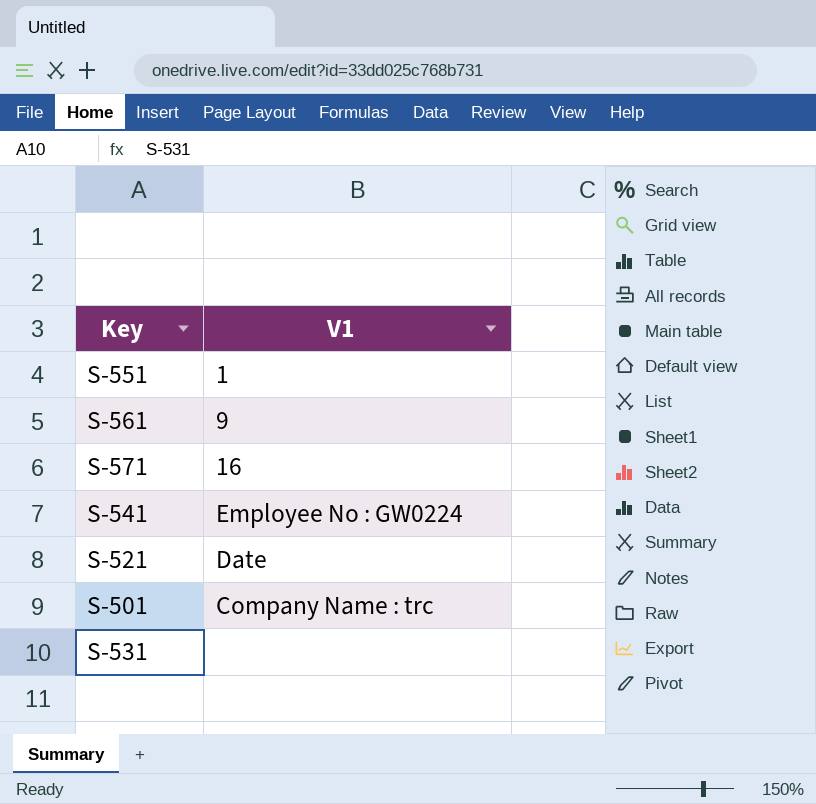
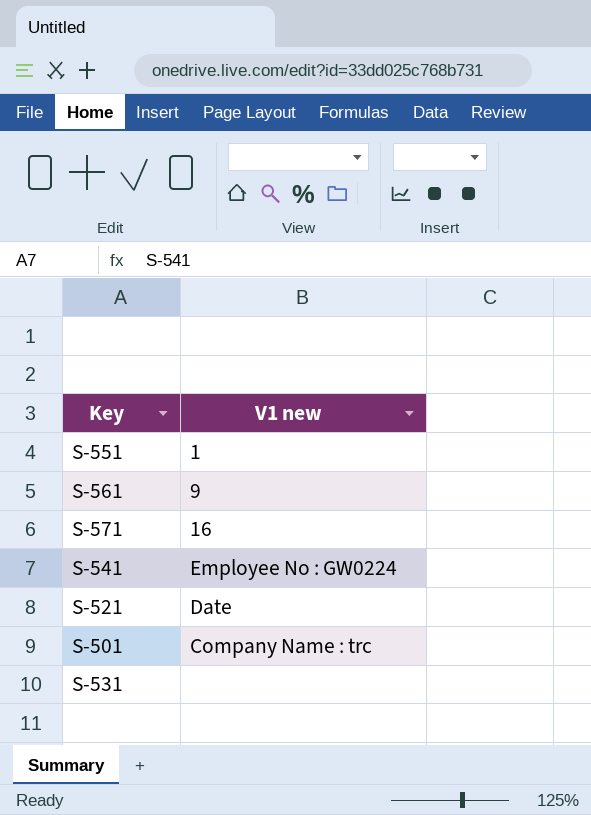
column name: V1 -> V1 new

